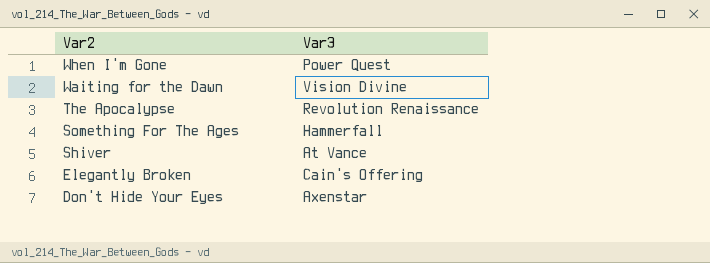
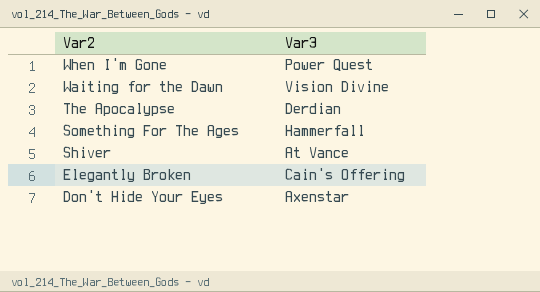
The Apocalypse | Var3: Revolution Renaissance -> Derdian

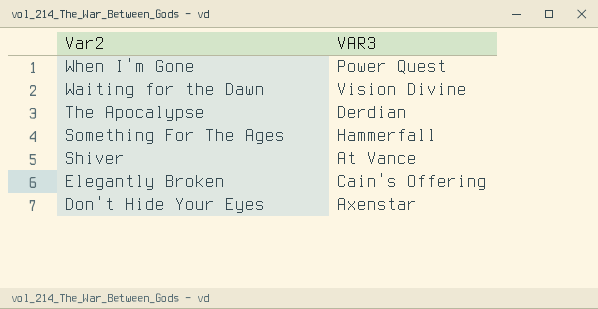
column name: Var3 -> VAR3

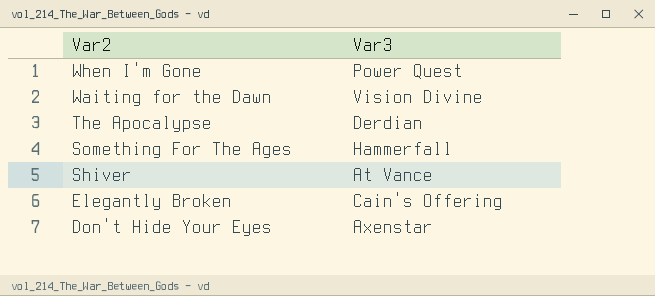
column name: VAR3 -> Var3

